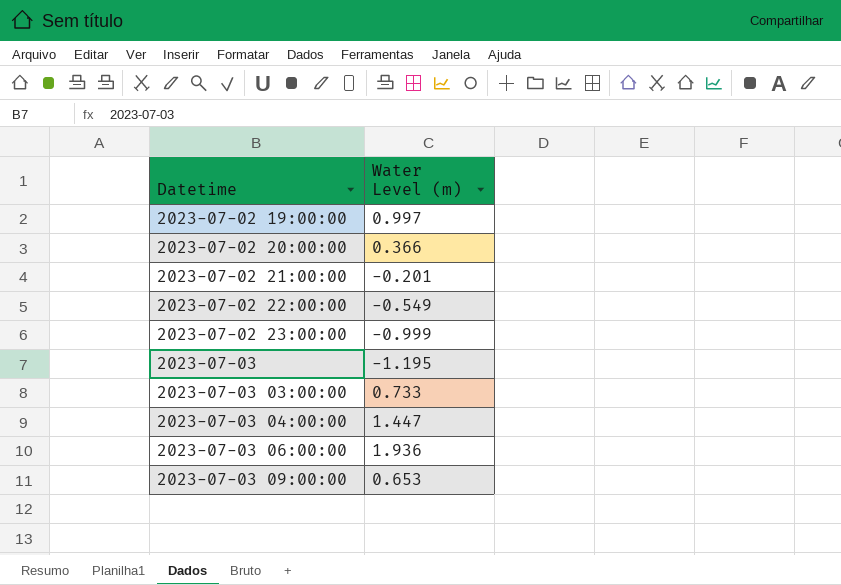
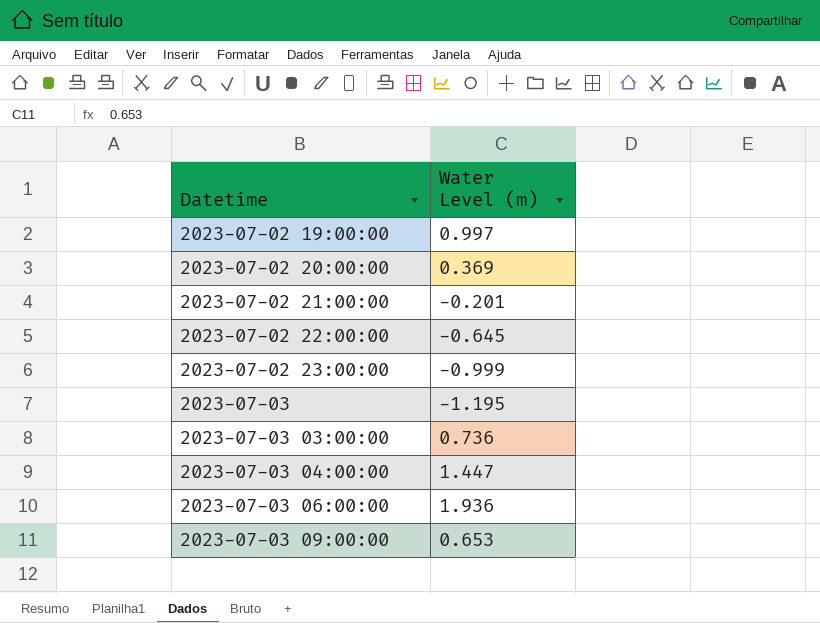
2023-07-02 20:00:00 | Water Level (m): 0.366 -> 0.369
2023-07-02 22:00:00 | Water Level (m): -0.549 -> -0.645
2023-07-03 03:00:00 | Water Level (m): 0.733 -> 0.736

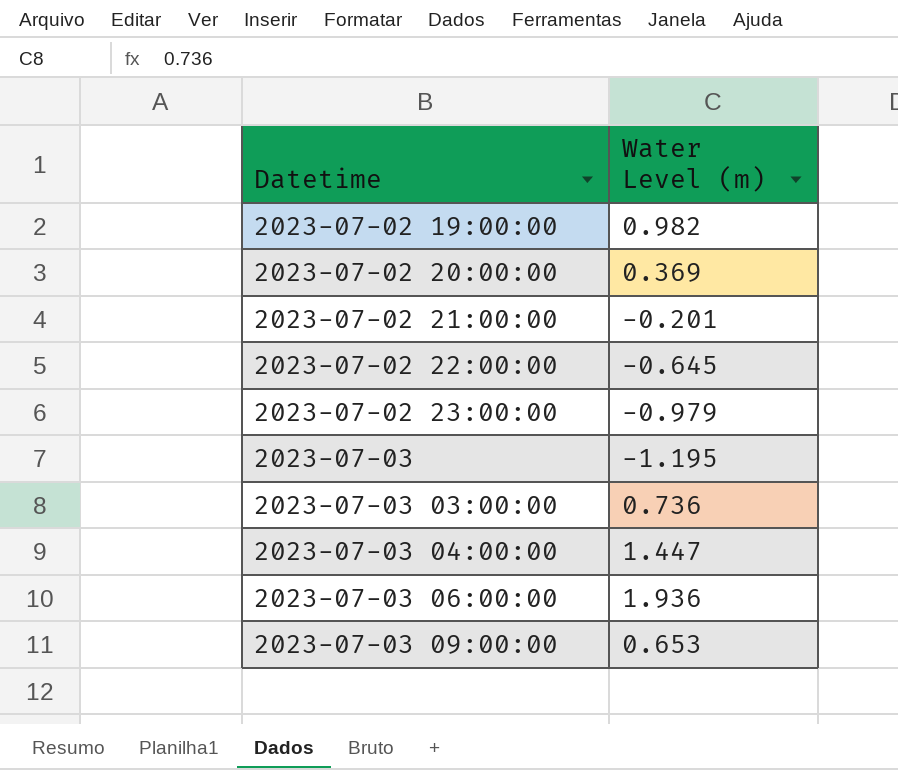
2023-07-02 19:00:00 | Water Level (m): 0.997 -> 0.982
2023-07-02 23:00:00 | Water Level (m): -0.999 -> -0.979

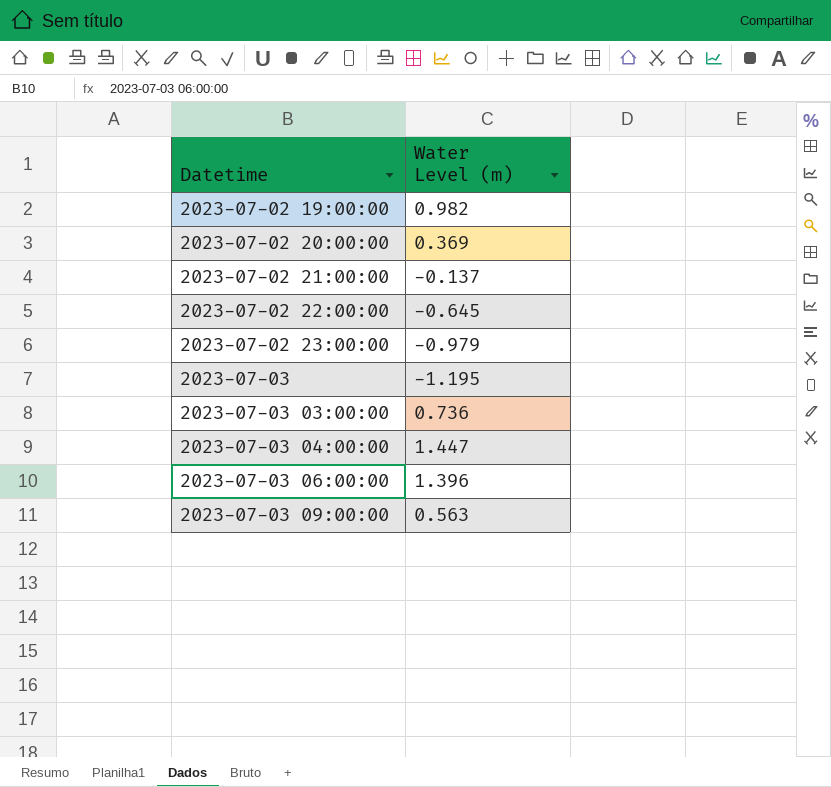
2023-07-02 21:00:00 | Water Level (m): -0.201 -> -0.137
2023-07-03 06:00:00 | Water Level (m): 1.936 -> 1.396
2023-07-03 09:00:00 | Water Level (m): 0.653 -> 0.563

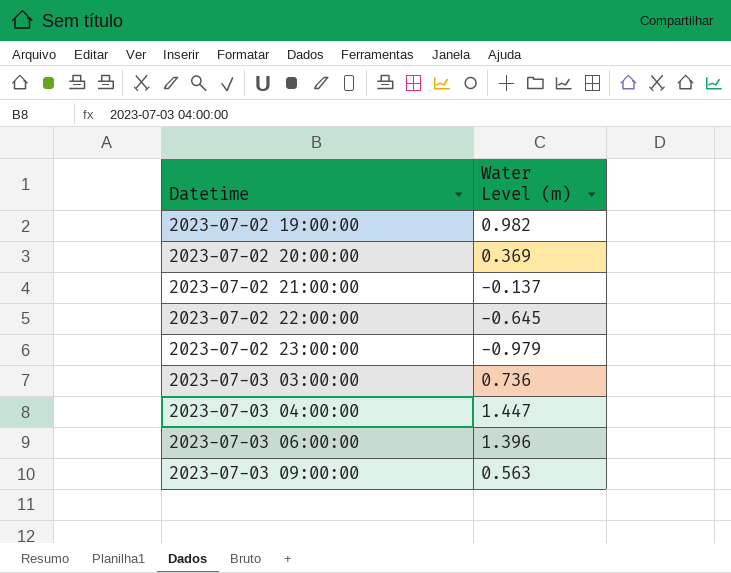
row 2023-07-03: -1.195 -> none

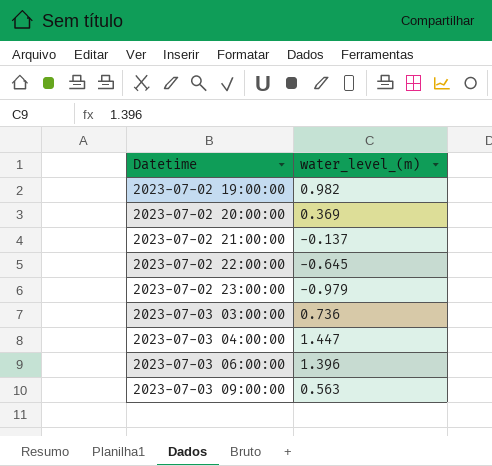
column name: Water Level (m) -> water_level_(m)

